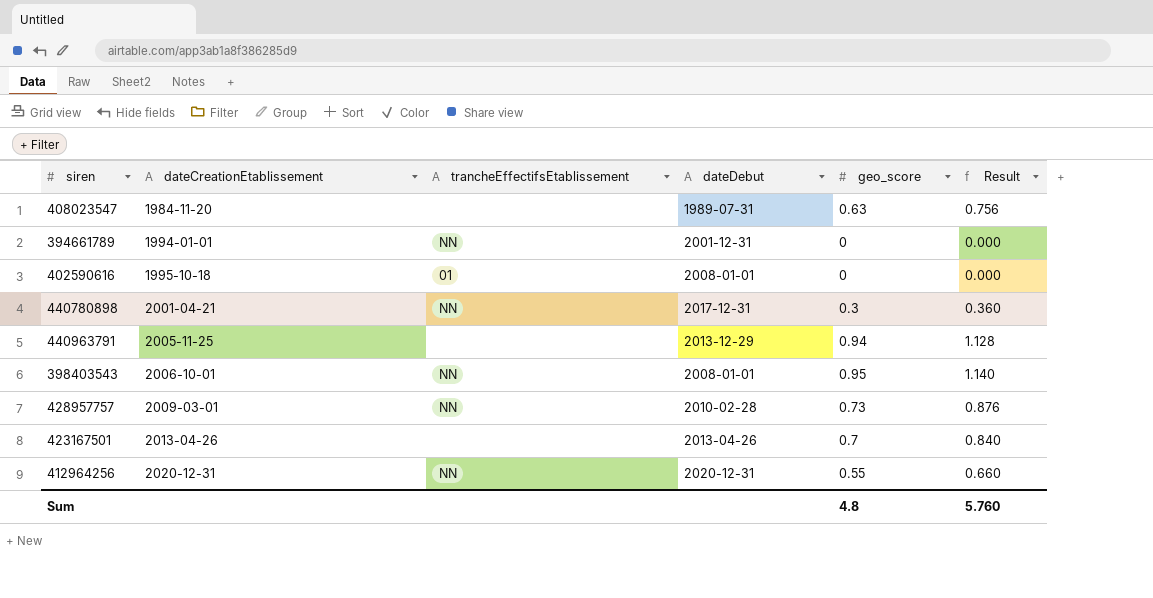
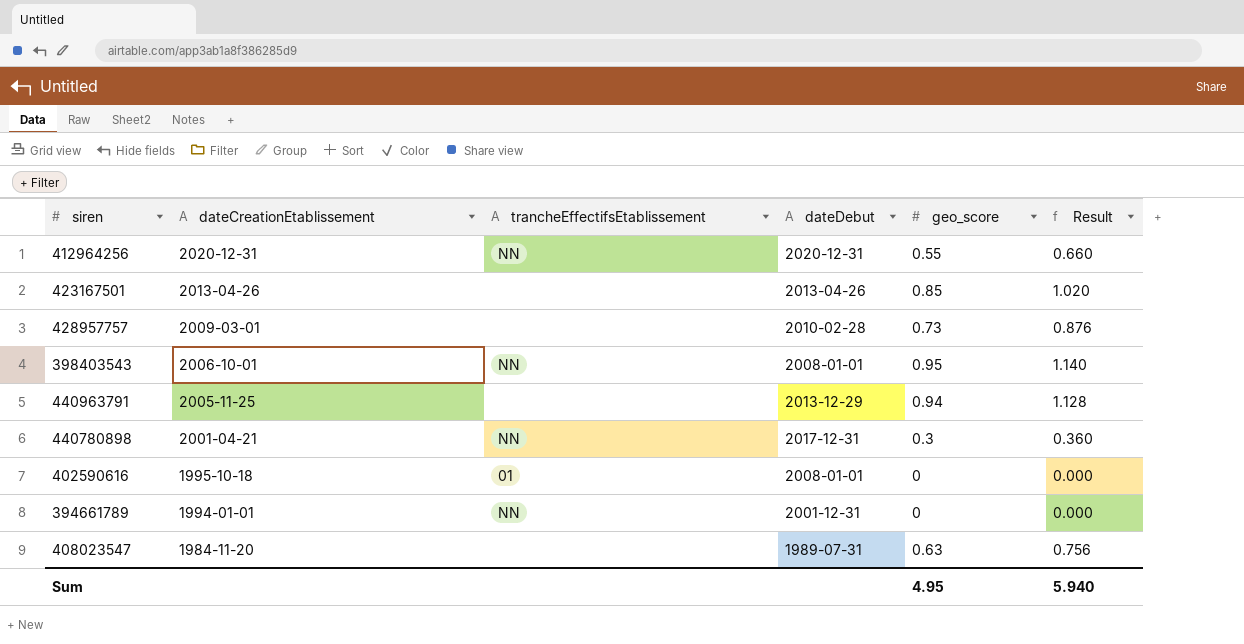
row order: dateCreationEtablissement ascending -> dateCreationEtablissement descending
423167501 | geo_score: 0.7 -> 0.85
423167501 | Result: 0.840 -> 1.020
428957757 | trancheEffectifsEtablissement: NN -> none
Sum | geo_score: 4.8 -> 4.95
Sum | Result: 5.760 -> 5.940

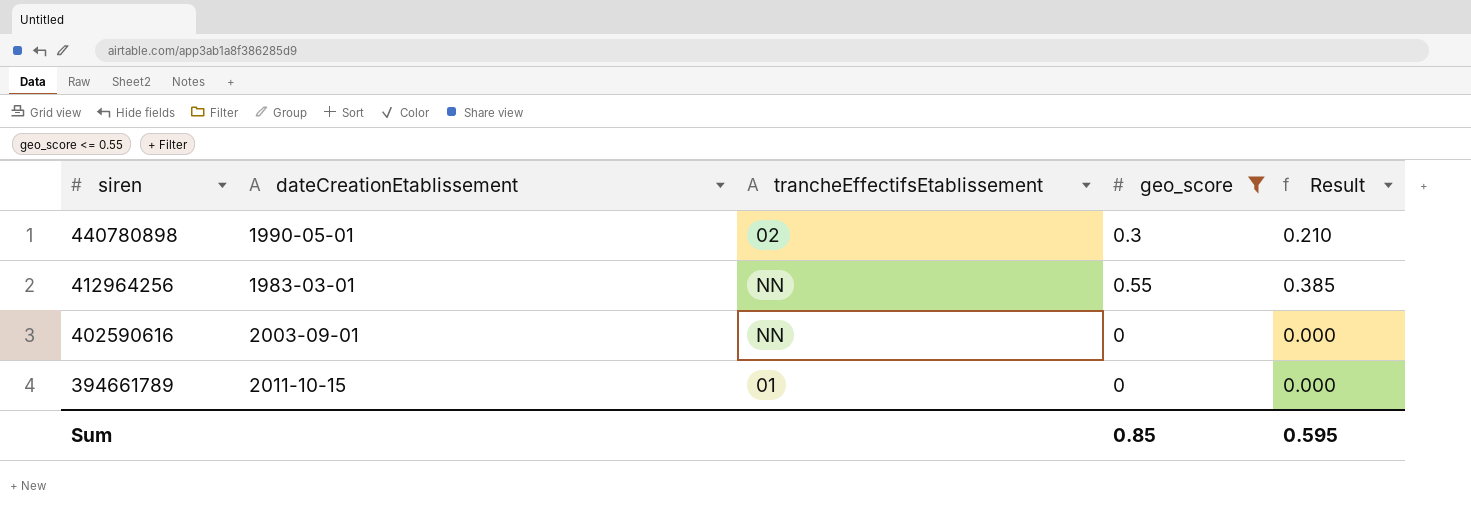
filter: none -> geo_score <= 0.55
row order: dateCreationEtablissement descending -> siren descending
column dateDebut | position: 4 -> none
column Result | formula: [geo_score] * 1.2 -> [geo_score] * 0.7
440780898 | dateCreationEtablissement: 2001-04-21 -> 1990-05-01
440780898 | trancheEffectifsEtablissement: NN -> 02
412964256 | dateCreationEtablissement: 2020-12-31 -> 1983-03-01
402590616 | dateCreationEtablissement: 1995-10-18 -> 2003-09-01
402590616 | trancheEffectifsEtablissement: 01 -> NN
394661789 | dateCreationEtablissement: 1994-01-01 -> 2011-10-15
394661789 | trancheEffectifsEtablissement: NN -> 01
Sum | geo_score: 4.95 -> 0.85
Sum | Result: 5.940 -> 0.595

